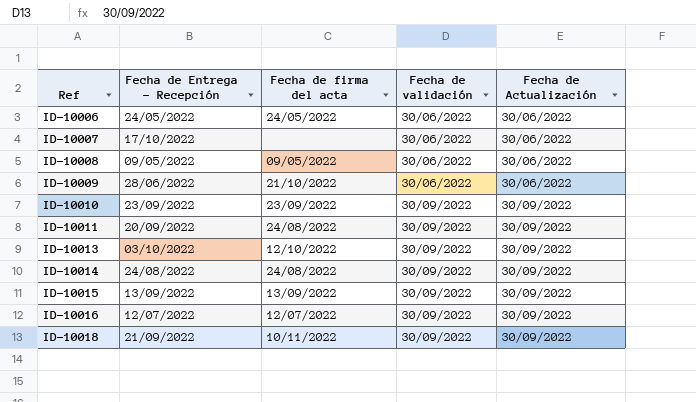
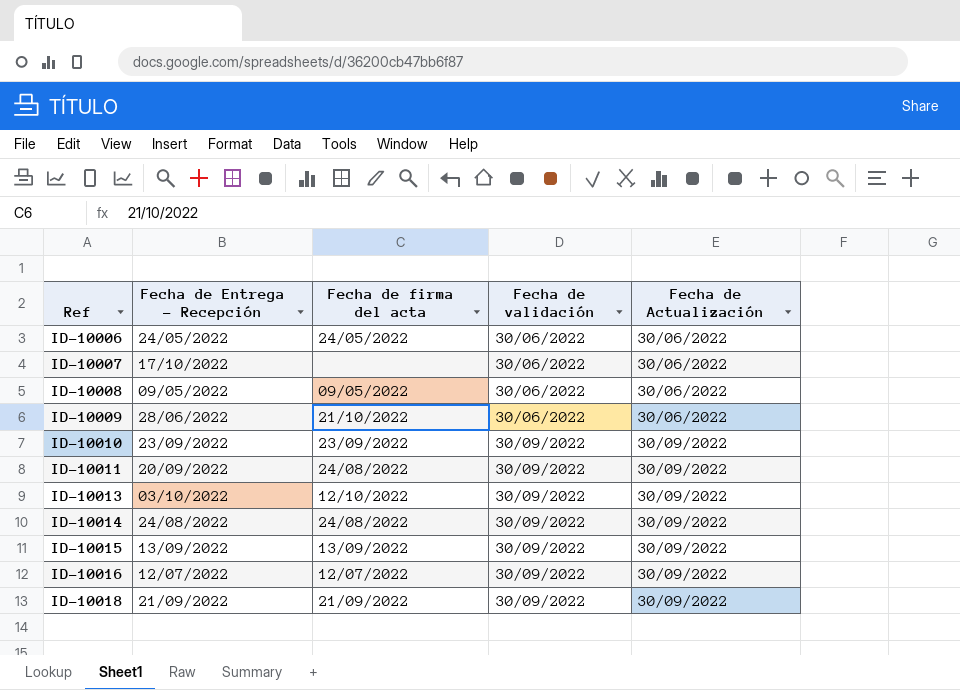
ID-10018 | Fecha de firma del acta: 10/11/2022 -> 21/09/2022

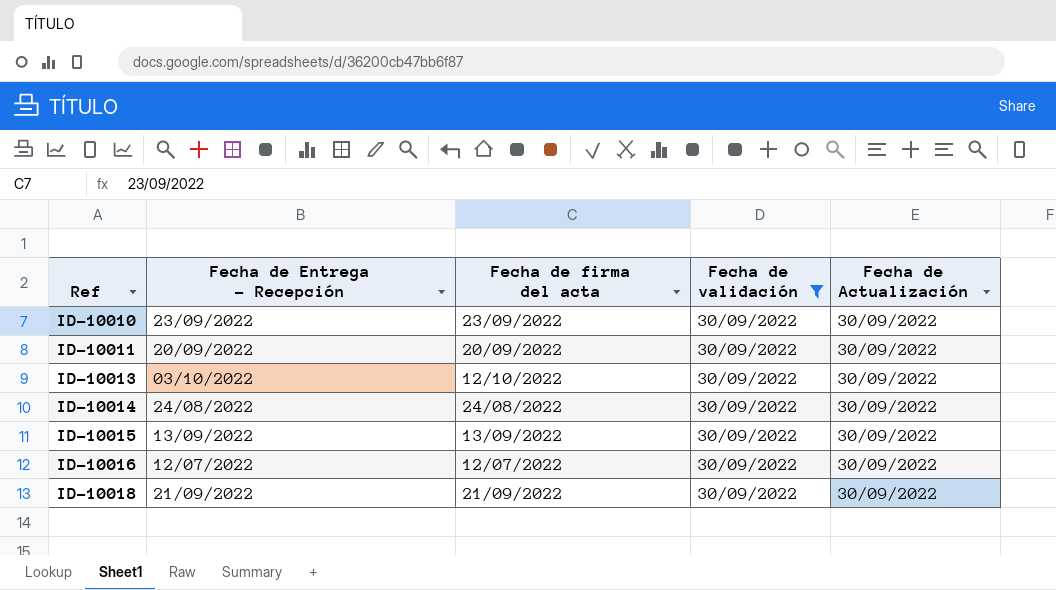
filter: none -> Fecha de validación = 30/09/2022
ID-10011 | Fecha de firma del acta: 24/08/2022 -> 20/09/2022

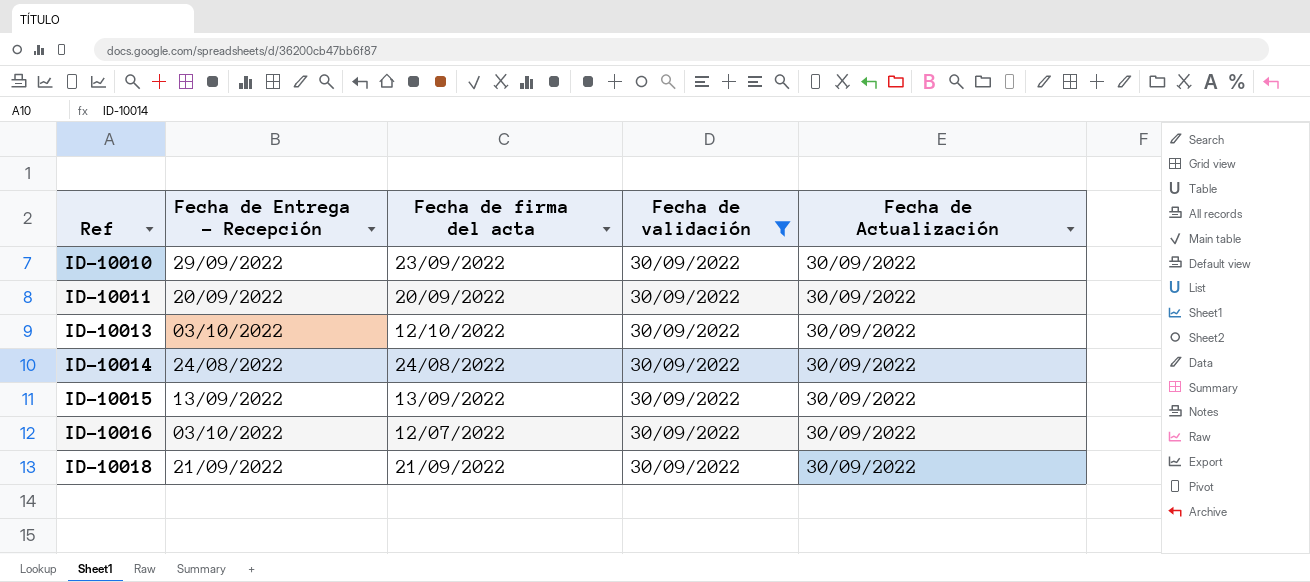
ID-10010 | Fecha de Entrega - Recepción: 23/09/2022 -> 29/09/2022
ID-10016 | Fecha de Entrega - Recepción: 12/07/2022 -> 03/10/2022

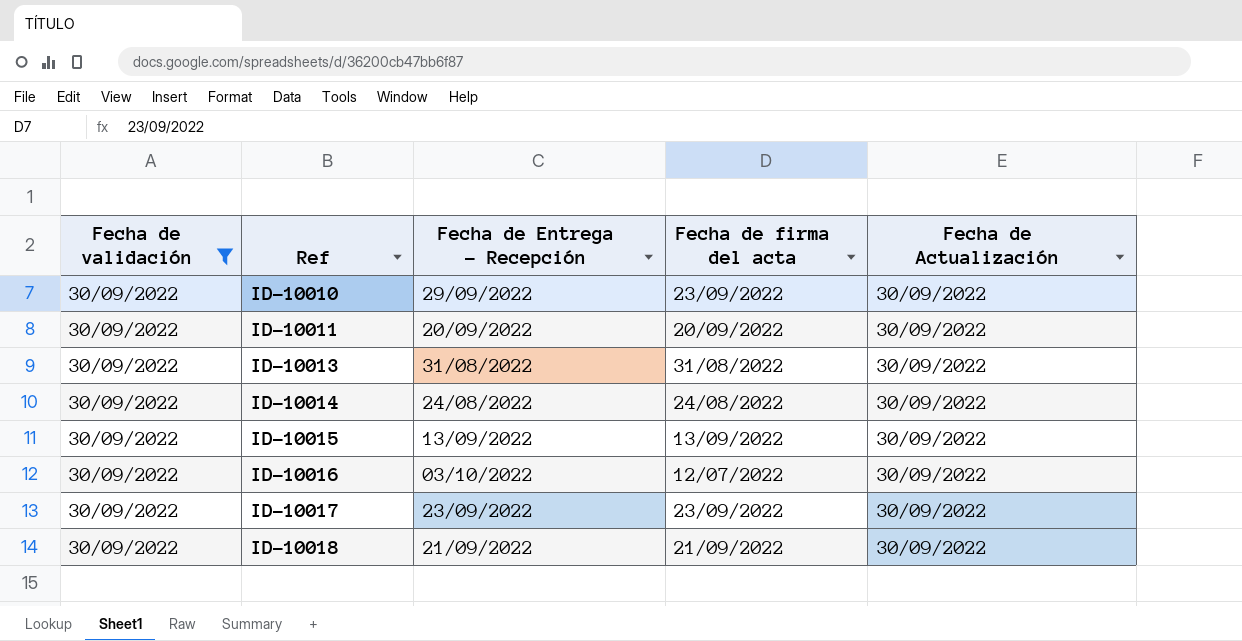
column Fecha de validación | position: 4 -> 1
ID-10013 | Fecha de Entrega - Recepción: 03/10/2022 -> 31/08/2022
ID-10013 | Fecha de firma del acta: 12/10/2022 -> 31/08/2022
row ID-10017: none -> 30/09/2022 | 23/09/2022 | 23/09/2022 | 30/09/2022

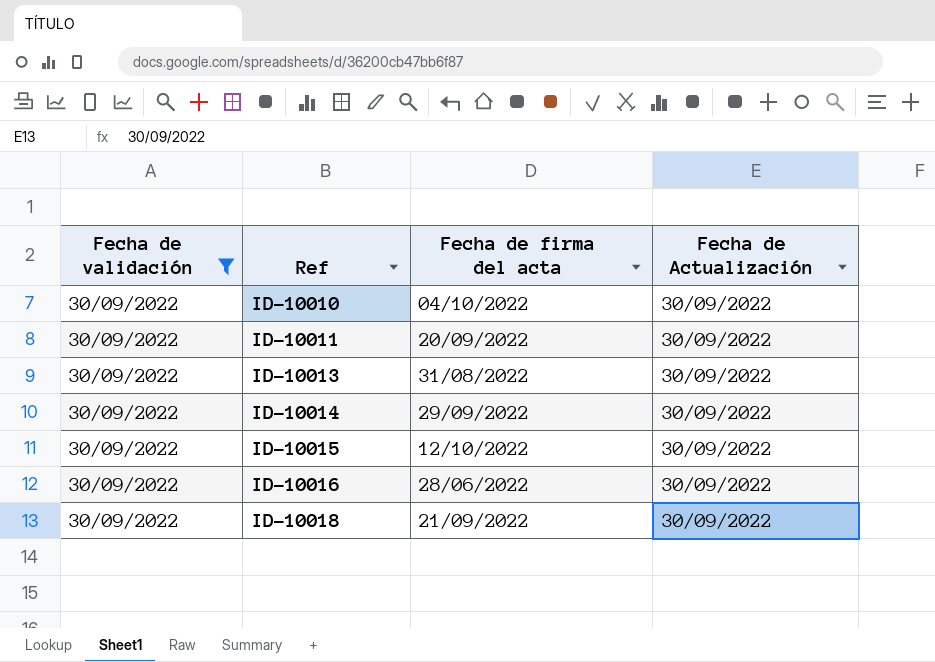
column Fecha de Entrega - Recepción | position: 3 -> none
row ID-10017: 30/09/2022 | 23/09/2022 | 23/09/2022 | 30/09/2022 -> none
ID-10010 | Fecha de firma del acta: 23/09/2022 -> 04/10/2022
ID-10014 | Fecha de firma del acta: 24/08/2022 -> 29/09/2022
ID-10015 | Fecha de firma del acta: 13/09/2022 -> 12/10/2022
ID-10016 | Fecha de firma del acta: 12/07/2022 -> 28/06/2022

